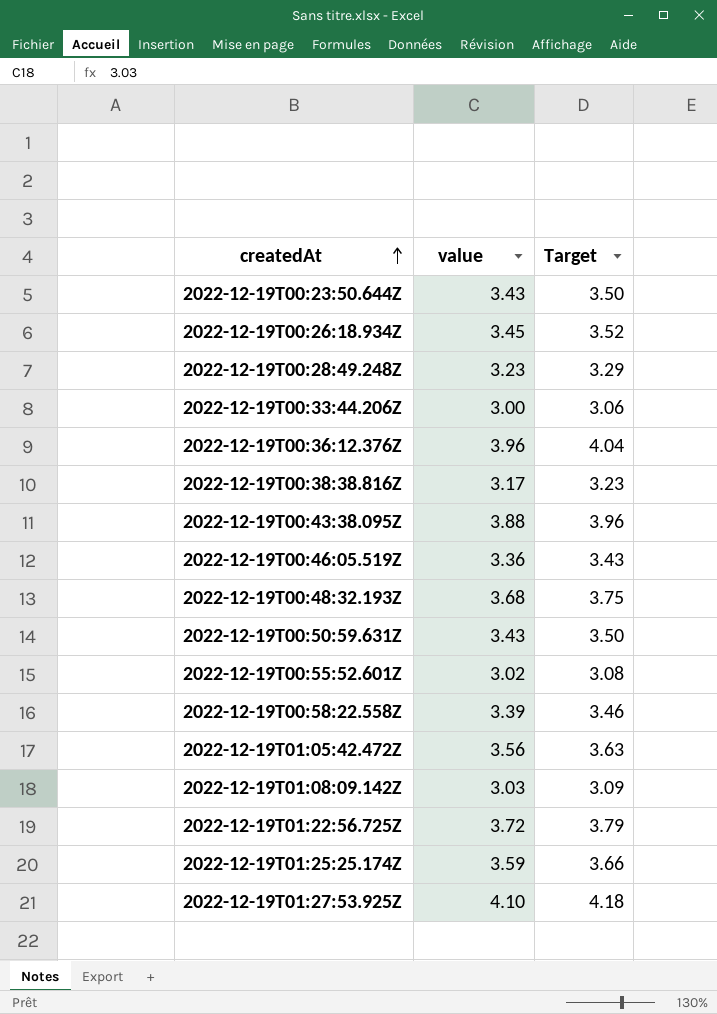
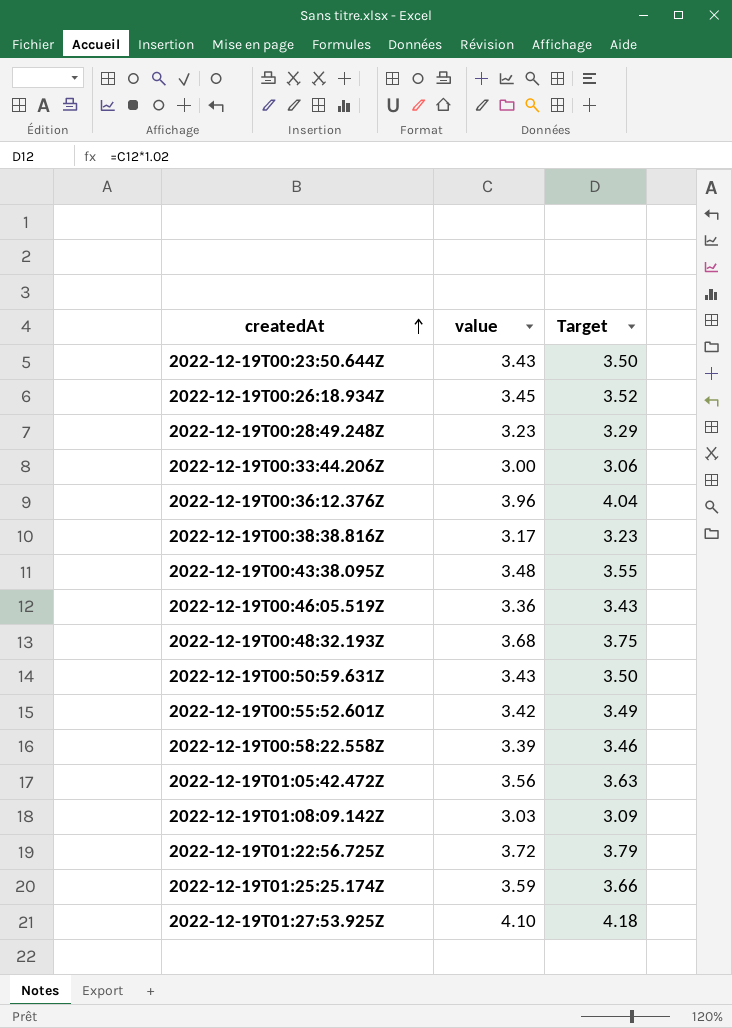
2022-12-19T00:43:38.095Z | value: 3.88 -> 3.48
2022-12-19T00:43:38.095Z | Target: 3.96 -> 3.55
2022-12-19T00:55:52.601Z | value: 3.02 -> 3.42
2022-12-19T00:55:52.601Z | Target: 3.08 -> 3.49

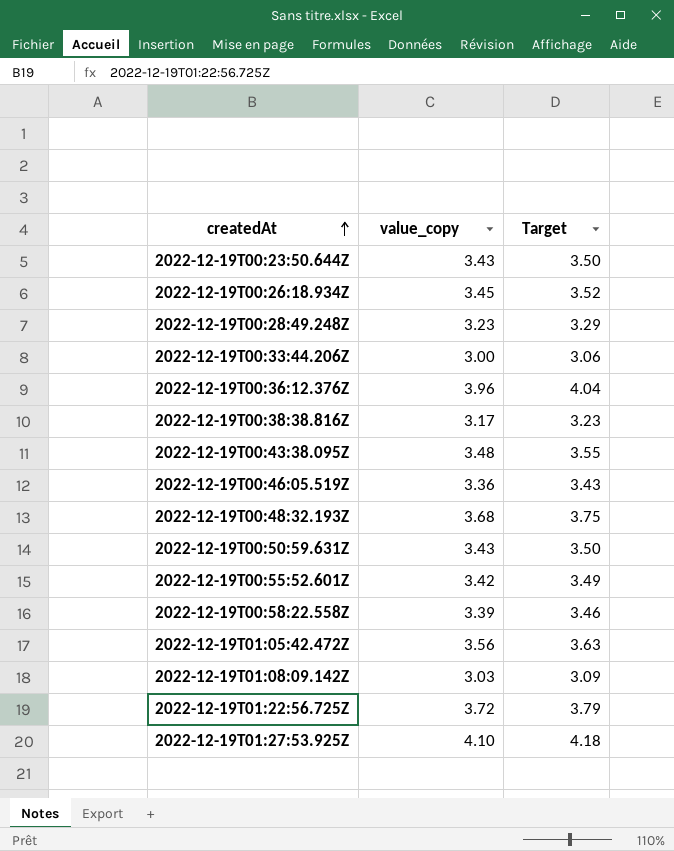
column name: value -> value_copy
row 2022-12-19T01:25:25.174Z: 3.59 | 3.66 -> none

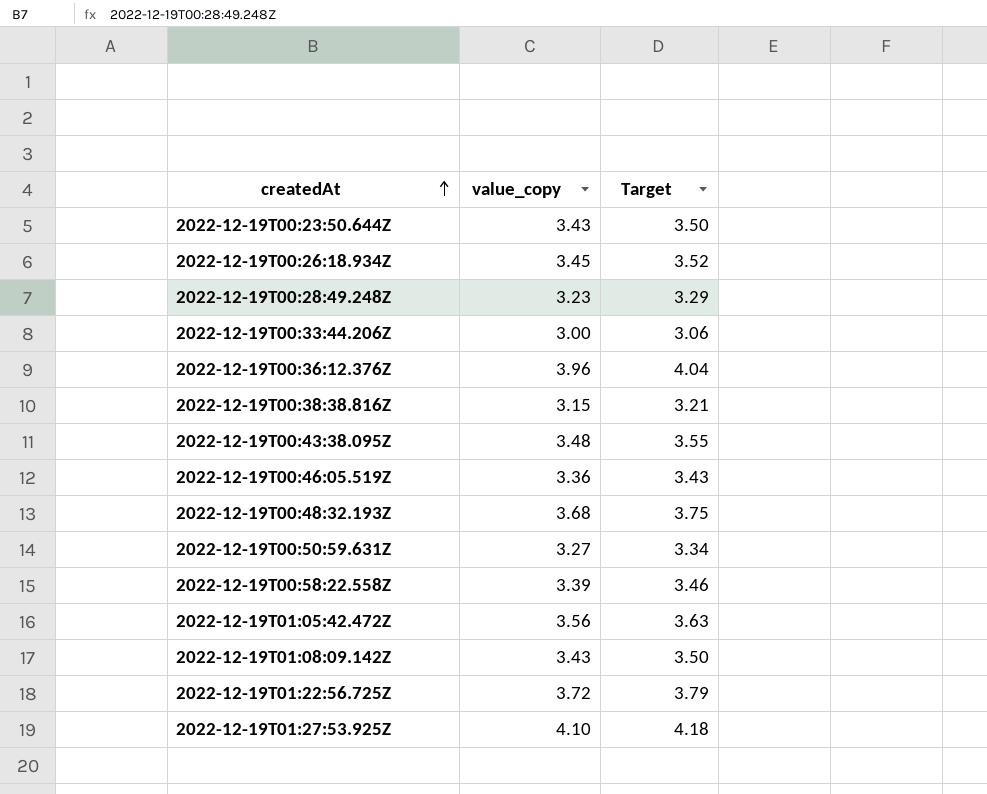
row 2022-12-19T00:55:52.601Z: 3.42 | 3.49 -> none
2022-12-19T00:38:38.816Z | value_copy: 3.17 -> 3.15
2022-12-19T00:38:38.816Z | Target: 3.23 -> 3.21
2022-12-19T00:50:59.631Z | value_copy: 3.43 -> 3.27
2022-12-19T00:50:59.631Z | Target: 3.50 -> 3.34
2022-12-19T01:08:09.142Z | value_copy: 3.03 -> 3.43
2022-12-19T01:08:09.142Z | Target: 3.09 -> 3.50

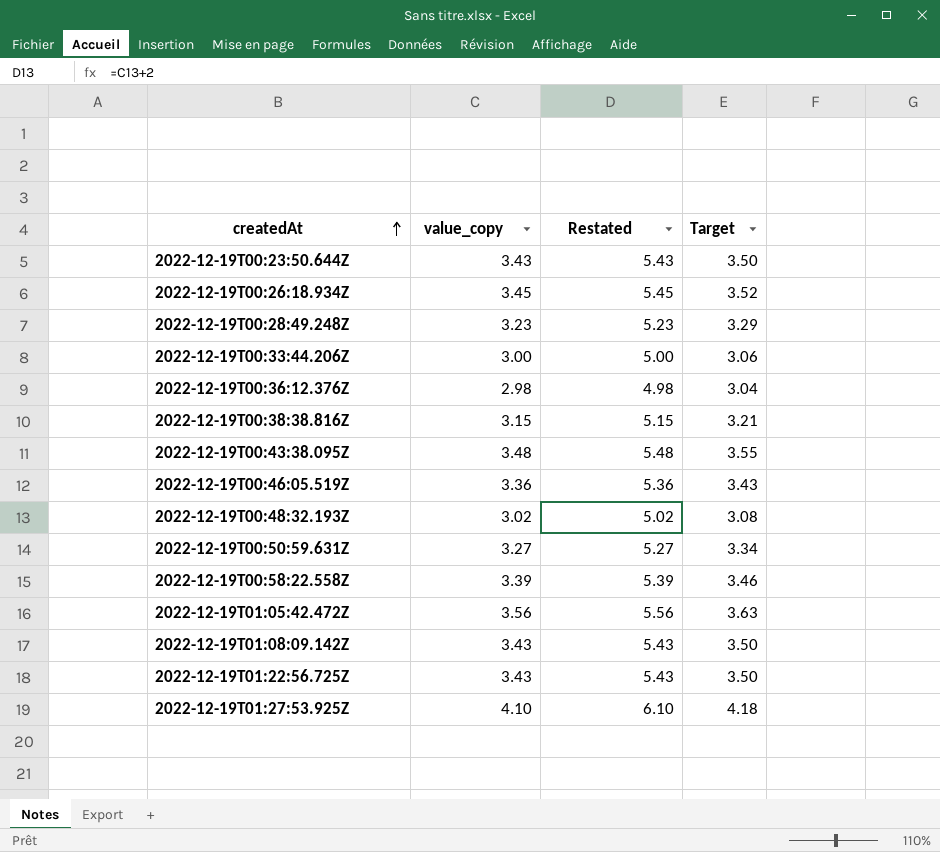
column Restated | formula: none -> [value_copy] + 2
2022-12-19T00:36:12.376Z | value_copy: 3.96 -> 2.98
2022-12-19T00:36:12.376Z | Target: 4.04 -> 3.04
2022-12-19T00:48:32.193Z | value_copy: 3.68 -> 3.02
2022-12-19T00:48:32.193Z | Target: 3.75 -> 3.08
2022-12-19T01:22:56.725Z | value_copy: 3.72 -> 3.43
2022-12-19T01:22:56.725Z | Target: 3.79 -> 3.50

